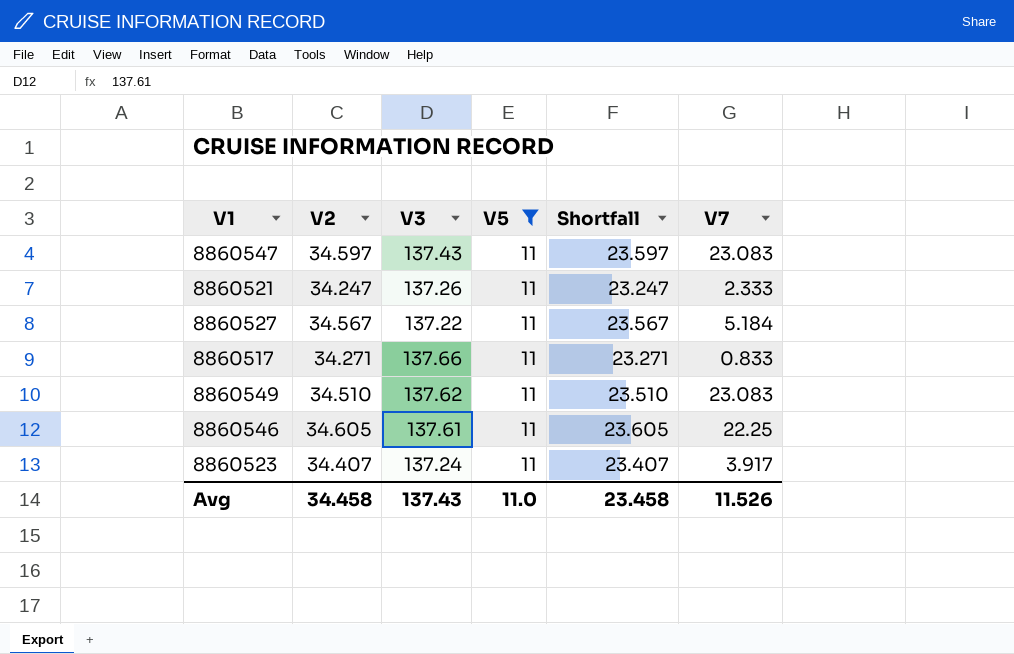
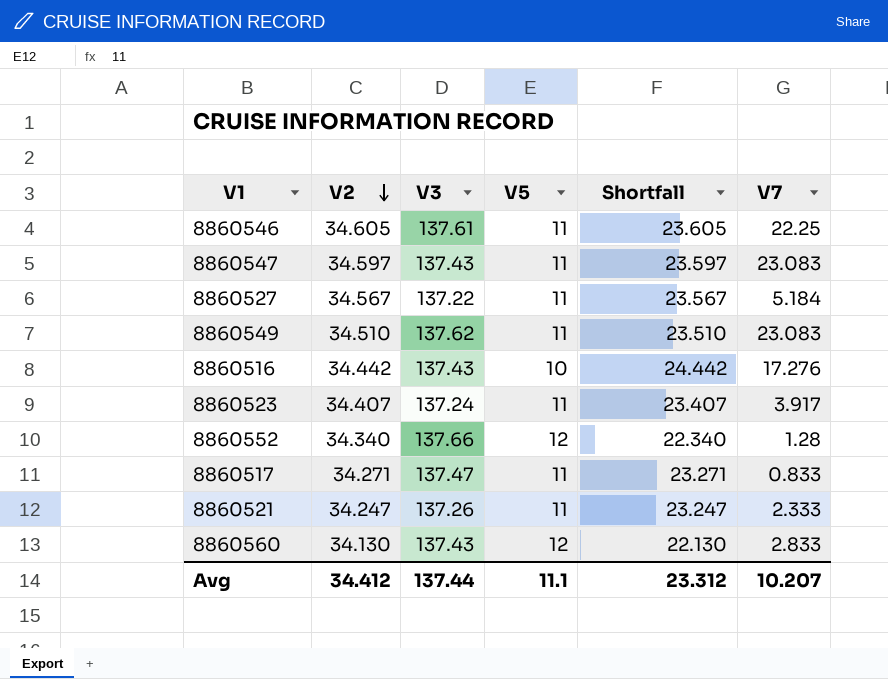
filter: V5 = 11 -> none
row order: none -> V2 descending
8860517 | V3: 137.66 -> 137.47
Avg | V2: 34.458 -> 34.412
Avg | V3: 137.43 -> 137.44
Avg | V5: 11.0 -> 11.1
Avg | Shortfall: 23.458 -> 23.312
Avg | V7: 11.526 -> 10.207

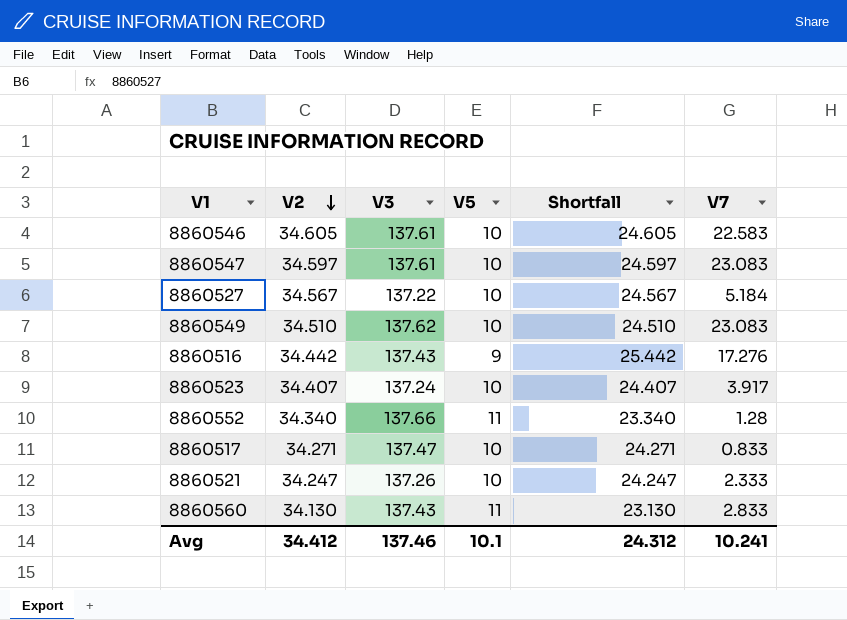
8860546 | V5: 11 -> 10
8860546 | Shortfall: 23.605 -> 24.605
8860546 | V7: 22.25 -> 22.583
8860547 | V3: 137.43 -> 137.61
8860547 | V5: 11 -> 10
8860547 | Shortfall: 23.597 -> 24.597
8860527 | V5: 11 -> 10
8860527 | Shortfall: 23.567 -> 24.567
8860549 | V5: 11 -> 10
8860549 | Shortfall: 23.510 -> 24.510
8860516 | V5: 10 -> 9
8860516 | Shortfall: 24.442 -> 25.442
8860523 | V5: 11 -> 10
8860523 | Shortfall: 23.407 -> 24.407
8860552 | V5: 12 -> 11
8860552 | Shortfall: 22.340 -> 23.340
8860517 | V5: 11 -> 10
8860517 | Shortfall: 23.271 -> 24.271
8860521 | V5: 11 -> 10
8860521 | Shortfall: 23.247 -> 24.247
8860560 | V5: 12 -> 11
8860560 | Shortfall: 22.130 -> 23.130
Avg | V3: 137.44 -> 137.46
Avg | V5: 11.1 -> 10.1
Avg | Shortfall: 23.312 -> 24.312
Avg | V7: 10.207 -> 10.241

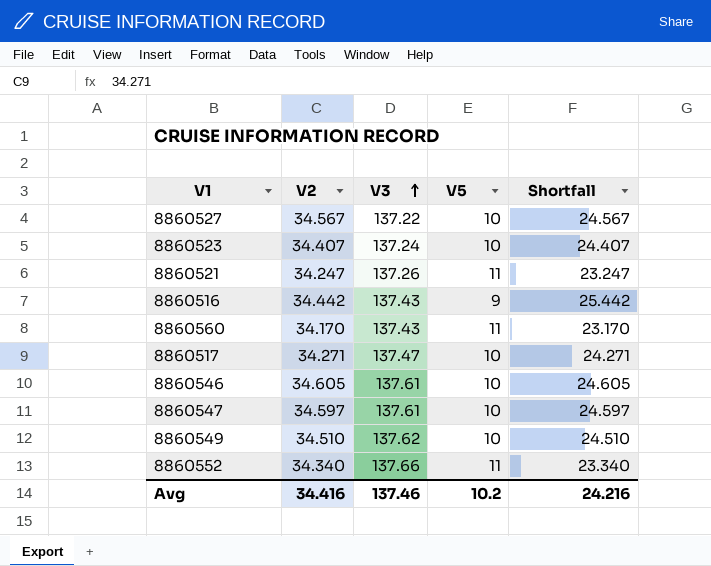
row order: V2 descending -> V3 ascending
column V7 | position: 6 -> none
8860521 | V5: 10 -> 11
8860521 | Shortfall: 24.247 -> 23.247
8860560 | V2: 34.130 -> 34.170
8860560 | Shortfall: 23.130 -> 23.170
Avg | V2: 34.412 -> 34.416
Avg | V5: 10.1 -> 10.2
Avg | Shortfall: 24.312 -> 24.216

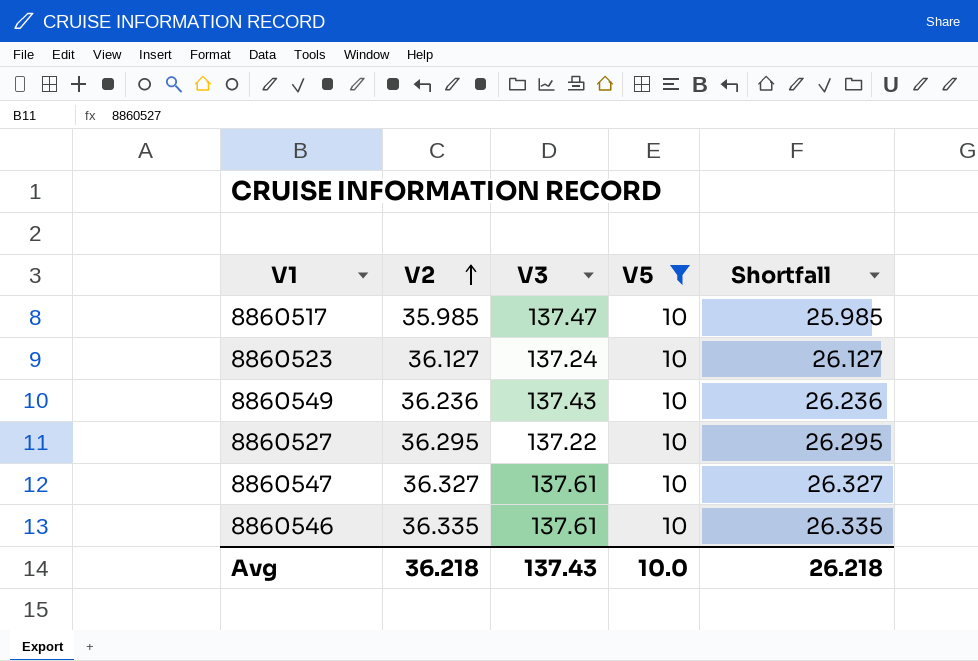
filter: none -> V5 = 10
row order: V3 ascending -> V2 ascending
8860517 | V2: 34.271 -> 35.985
8860517 | Shortfall: 24.271 -> 25.985
8860523 | V2: 34.407 -> 36.127
8860523 | Shortfall: 24.407 -> 26.127
8860549 | V2: 34.510 -> 36.236
8860549 | V3: 137.62 -> 137.43
8860549 | Shortfall: 24.510 -> 26.236
8860527 | V2: 34.567 -> 36.295
8860527 | Shortfall: 24.567 -> 26.295
8860547 | V2: 34.597 -> 36.327
8860547 | Shortfall: 24.597 -> 26.327
8860546 | V2: 34.605 -> 36.335
8860546 | Shortfall: 24.605 -> 26.335
Avg | V2: 34.416 -> 36.218
Avg | V3: 137.46 -> 137.43
Avg | V5: 10.2 -> 10.0
Avg | Shortfall: 24.216 -> 26.218

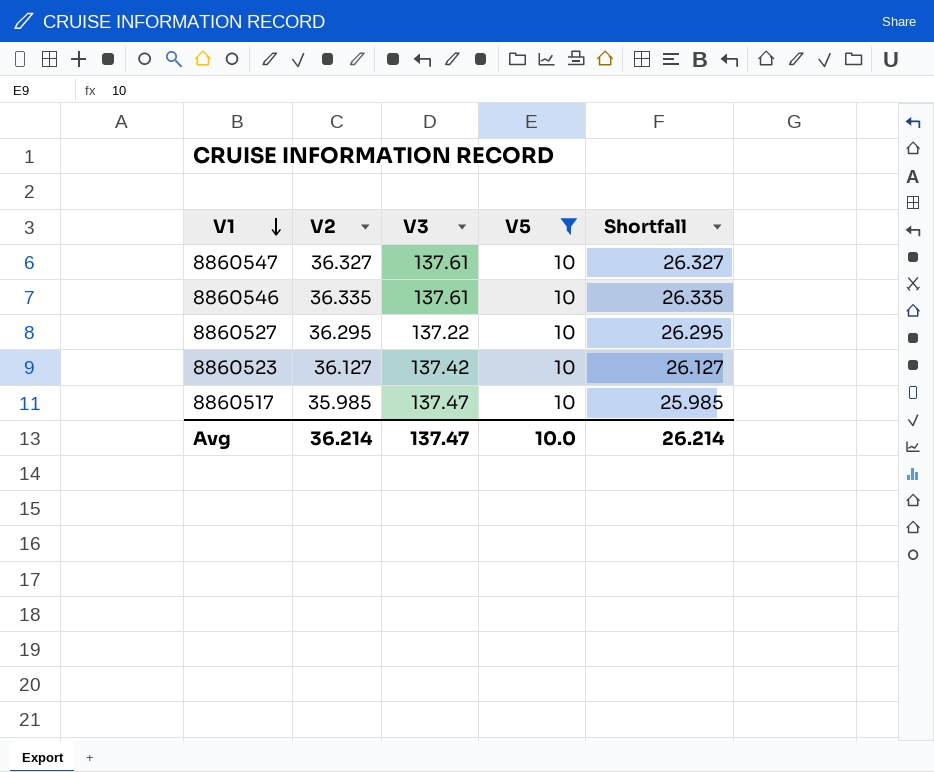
row order: V2 ascending -> V1 descending
row 8860549: 36.236 | 137.43 | 10 | 26.236 -> none
8860523 | V3: 137.24 -> 137.42
Avg | V2: 36.218 -> 36.214
Avg | V3: 137.43 -> 137.47
Avg | Shortfall: 26.218 -> 26.214

